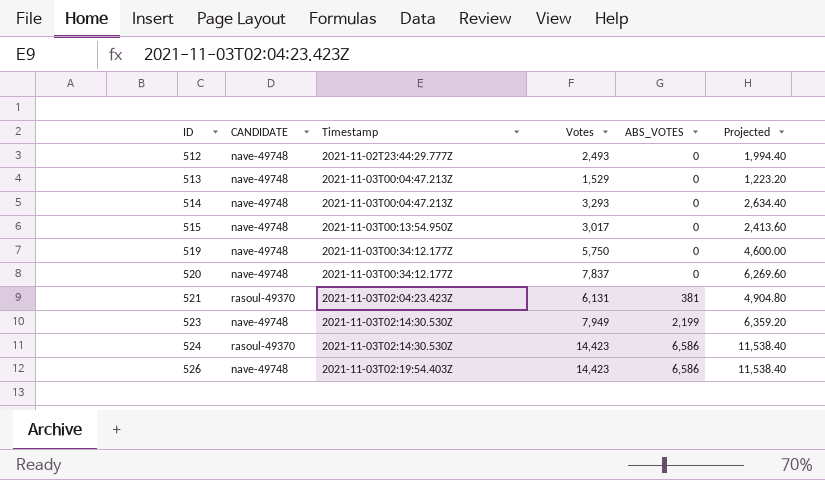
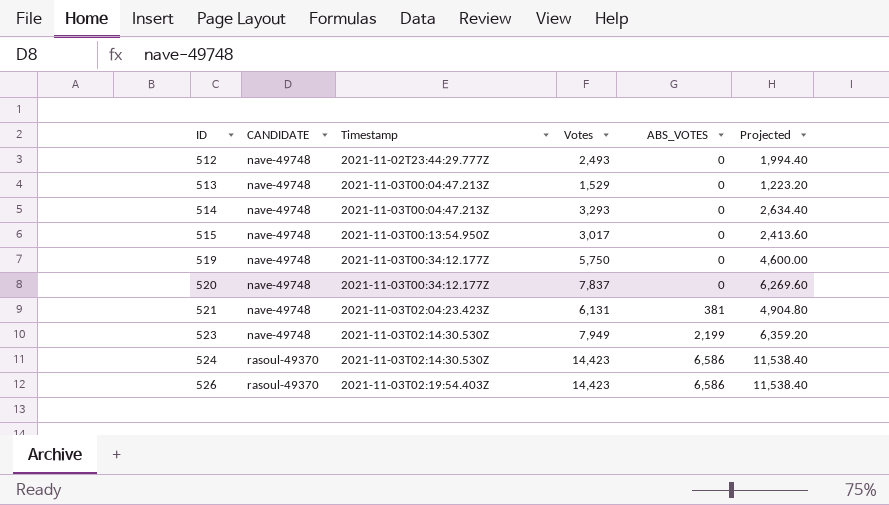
521 | CANDIDATE: rasoul-49370 -> nave-49748
526 | CANDIDATE: nave-49748 -> rasoul-49370

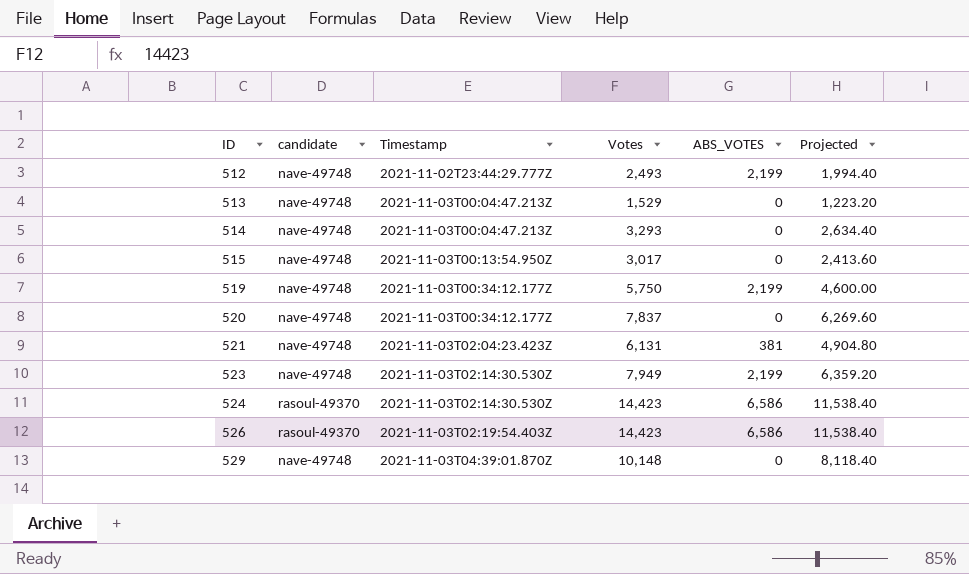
column name: CANDIDATE -> candidate
512 | ABS_VOTES: 0 -> 2,199
519 | ABS_VOTES: 0 -> 2,199
row 529: none -> nave-49748 | 2021-11-03T04:39:01.870Z | 10,148 | 0 | 8,118.40

